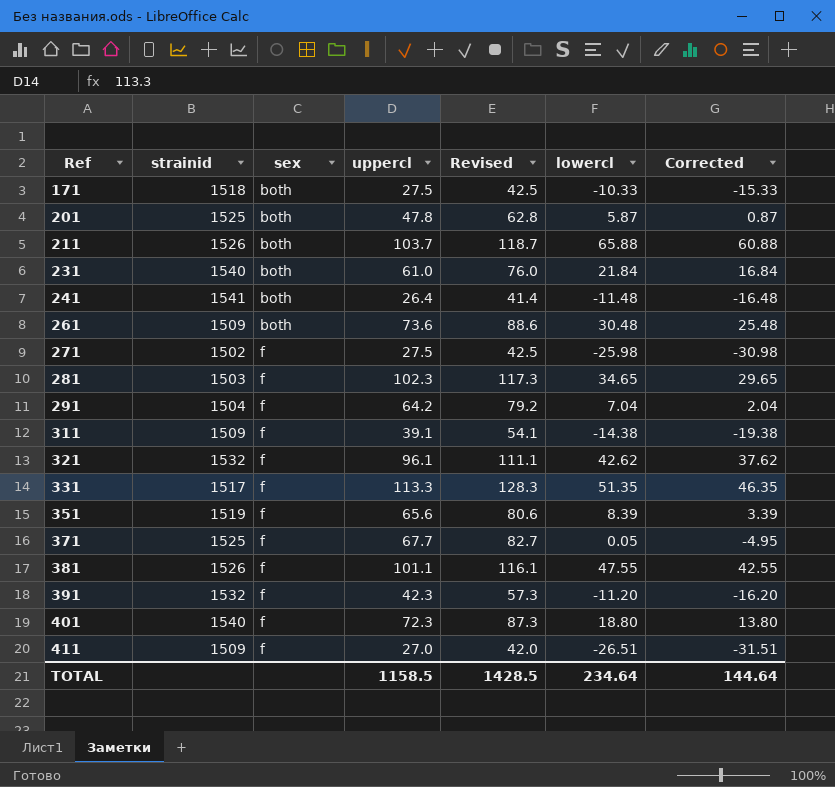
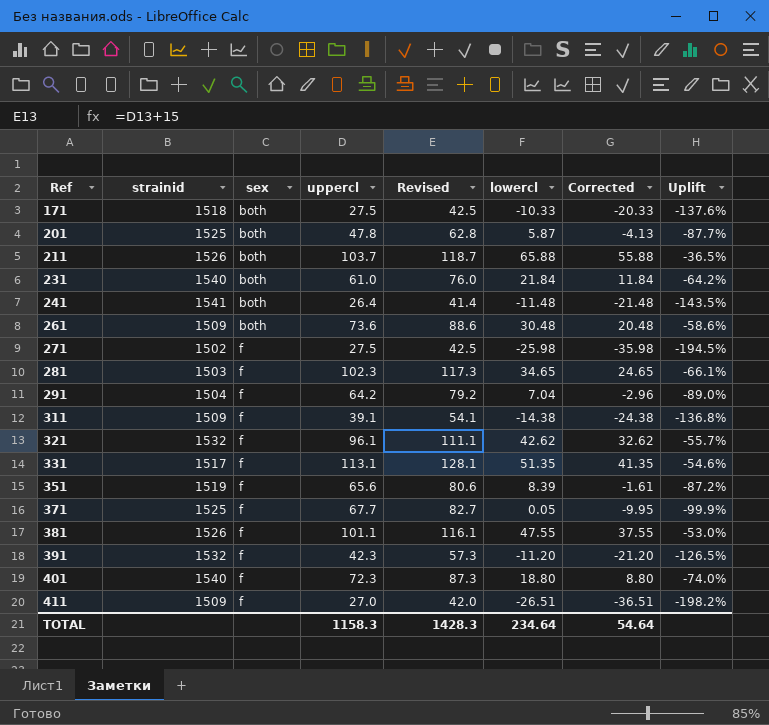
column Corrected | formula: [lowercl] - 5 -> [lowercl] - 10
column Uplift | formula: none -> ([lowercl] - [uppercl]) / [uppercl]
331 | uppercl: 113.3 -> 113.1
331 | Revised: 128.3 -> 128.1
TOTAL | uppercl: 1158.5 -> 1158.3
TOTAL | Revised: 1428.5 -> 1428.3
TOTAL | Corrected: 144.64 -> 54.64

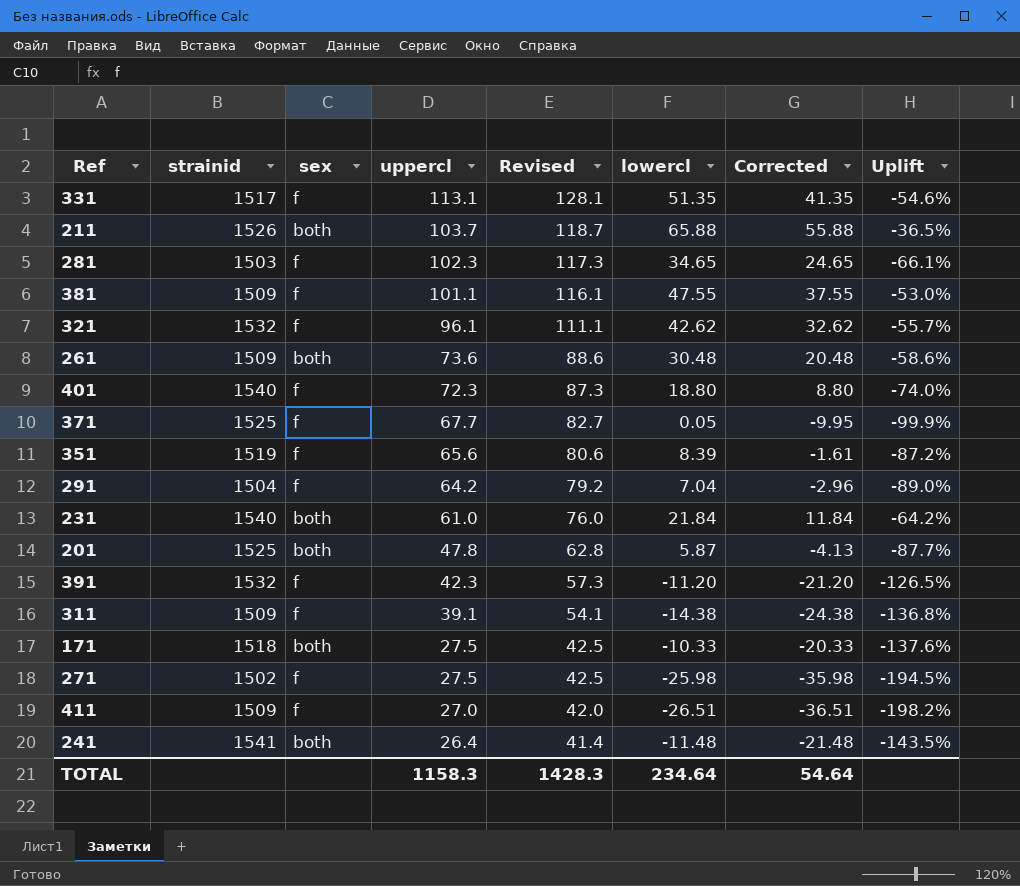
row order: Ref ascending -> uppercl descending
381 | strainid: 1526 -> 1509

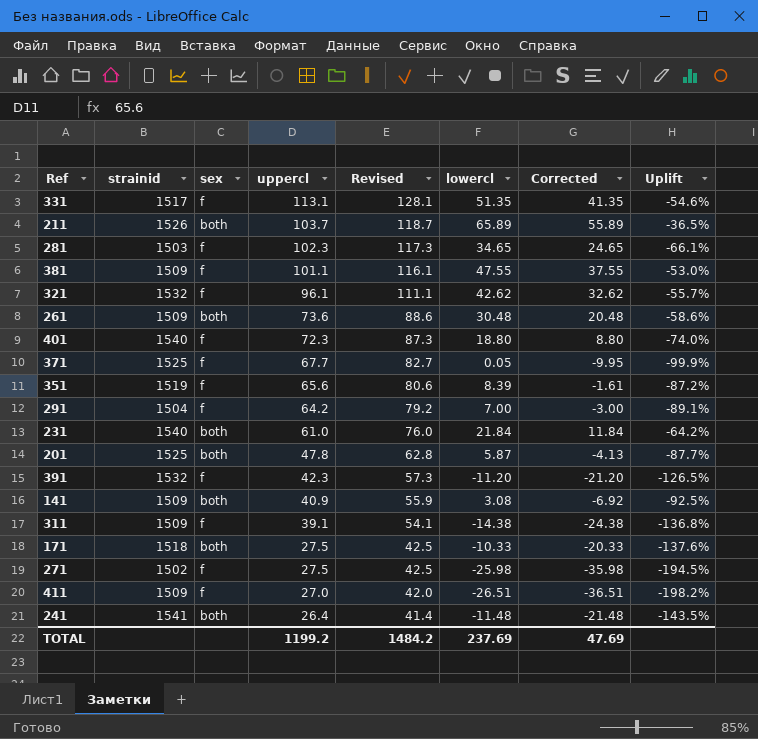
211 | lowercl: 65.88 -> 65.89
211 | Corrected: 55.88 -> 55.89
291 | lowercl: 7.04 -> 7.00
291 | Corrected: -2.96 -> -3.00
291 | Uplift: -89.0% -> -89.1%
row 141: none -> 1509 | both | 40.9 | 55.9 | 3.08 | -6.92 | -92.5%
TOTAL | uppercl: 1158.3 -> 1199.2
TOTAL | Revised: 1428.3 -> 1484.2
TOTAL | lowercl: 234.64 -> 237.69
TOTAL | Corrected: 54.64 -> 47.69

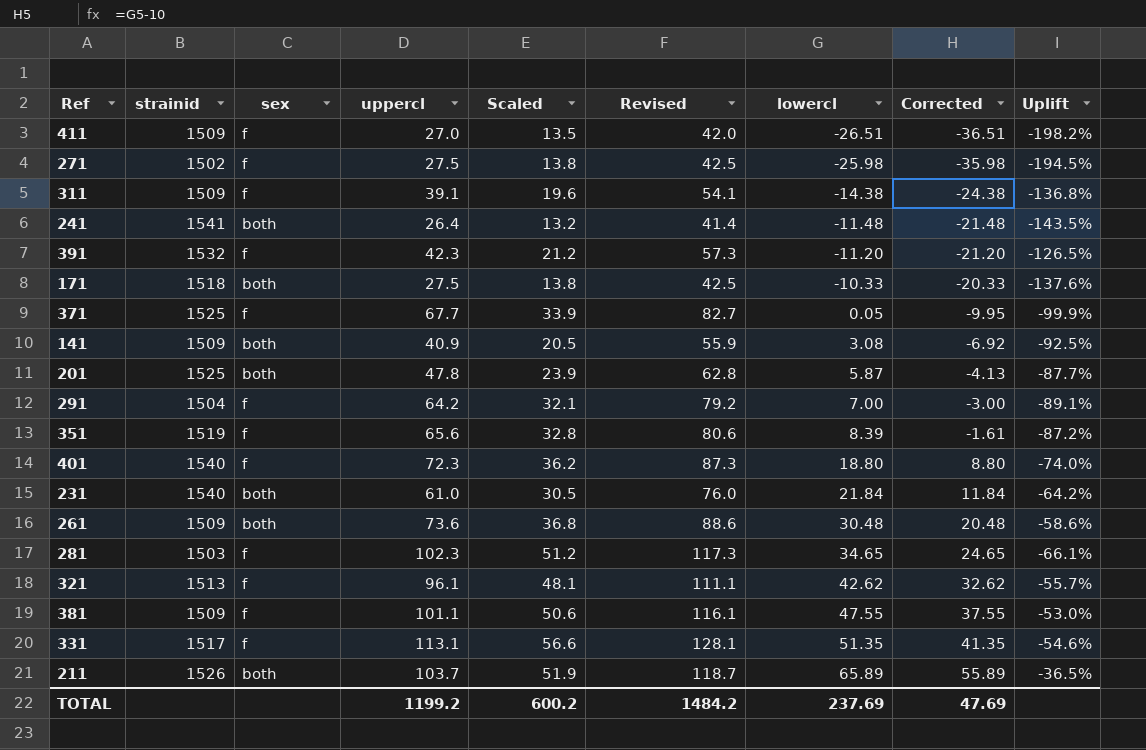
row order: uppercl descending -> lowercl ascending
column Scaled | formula: none -> [uppercl] * 0.5
321 | strainid: 1532 -> 1513

